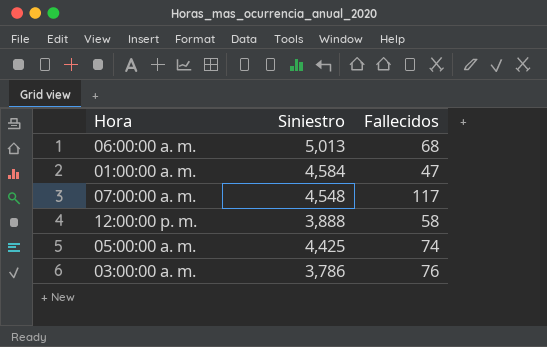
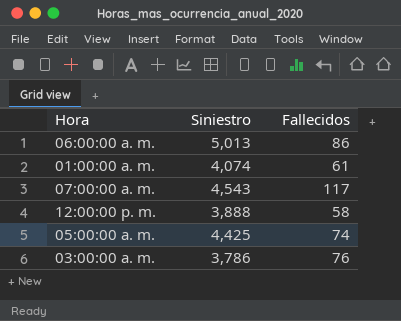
06:00:00 a. m. | Fallecidos: 68 -> 86
01:00:00 a. m. | Siniestro: 4,584 -> 4,074
01:00:00 a. m. | Fallecidos: 47 -> 61
07:00:00 a. m. | Siniestro: 4,548 -> 4,543

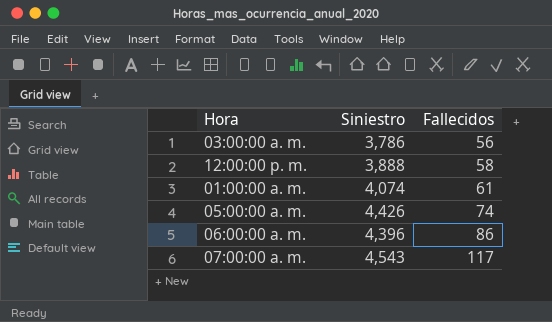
row order: none -> Fallecidos ascending
03:00:00 a. m. | Fallecidos: 76 -> 56
05:00:00 a. m. | Siniestro: 4,425 -> 4,426
06:00:00 a. m. | Siniestro: 5,013 -> 4,396

